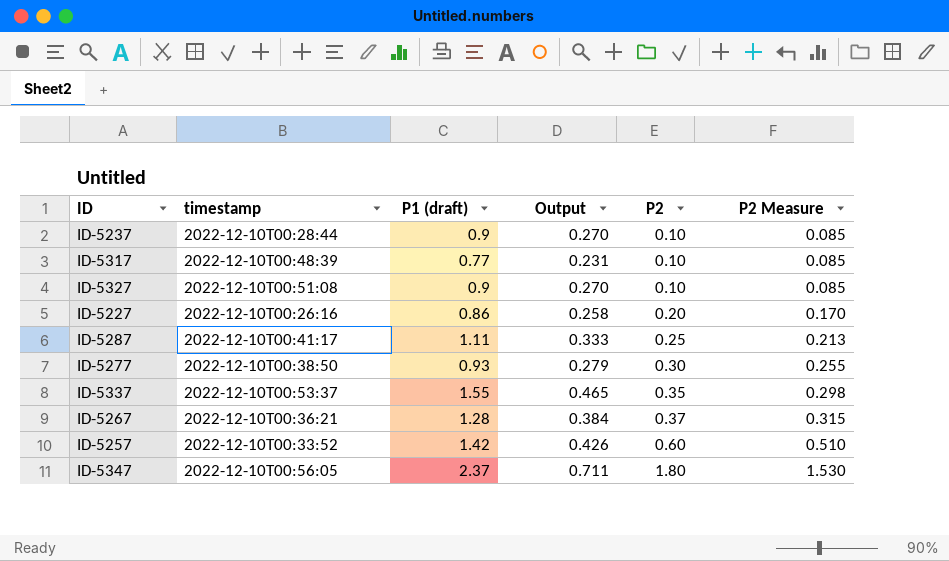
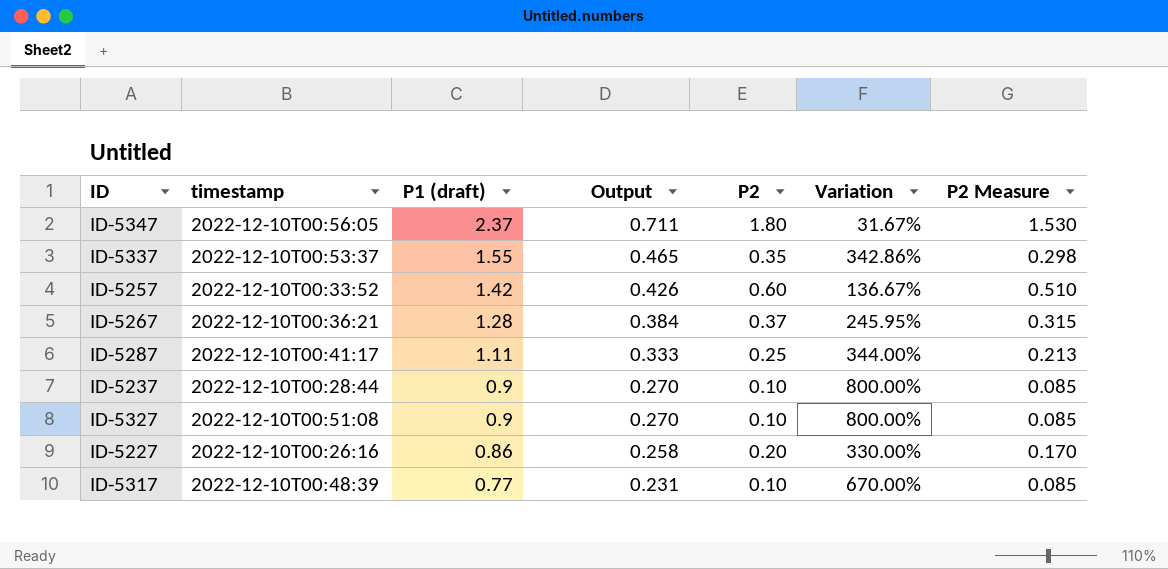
row order: P2 ascending -> P1 (draft) descending
column Variation | formula: none -> ([P1 (draft)] - [P2]) / [P2]
row ID-5277: 2022-12-10T00:38:50 | 0.93 | 0.279 | 0.30 | 0.255 -> none

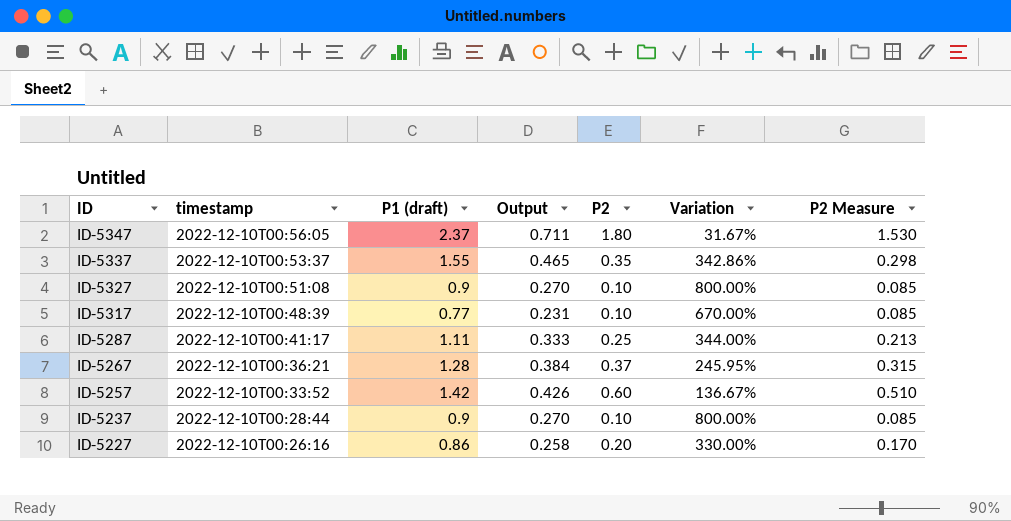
row order: P1 (draft) descending -> ID descending

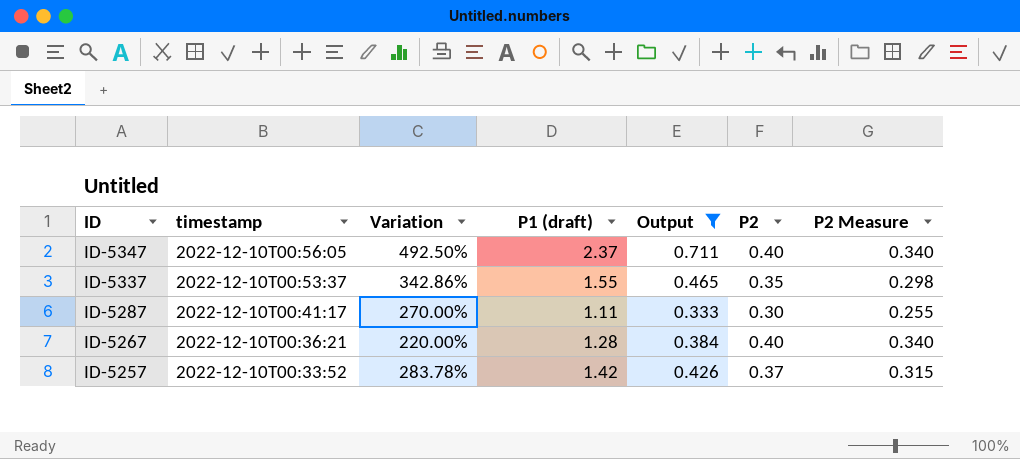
filter: none -> Output >= 0.333
column Variation | position: 6 -> 3
ID-5347 | Variation: 31.67% -> 492.50%
ID-5347 | P2: 1.80 -> 0.40
ID-5347 | P2 Measure: 1.530 -> 0.340
ID-5287 | Variation: 344.00% -> 270.00%
ID-5287 | P2: 0.25 -> 0.30
ID-5287 | P2 Measure: 0.213 -> 0.255
ID-5267 | Variation: 245.95% -> 220.00%
ID-5267 | P2: 0.37 -> 0.40
ID-5267 | P2 Measure: 0.315 -> 0.340
ID-5257 | Variation: 136.67% -> 283.78%
ID-5257 | P2: 0.60 -> 0.37
ID-5257 | P2 Measure: 0.510 -> 0.315

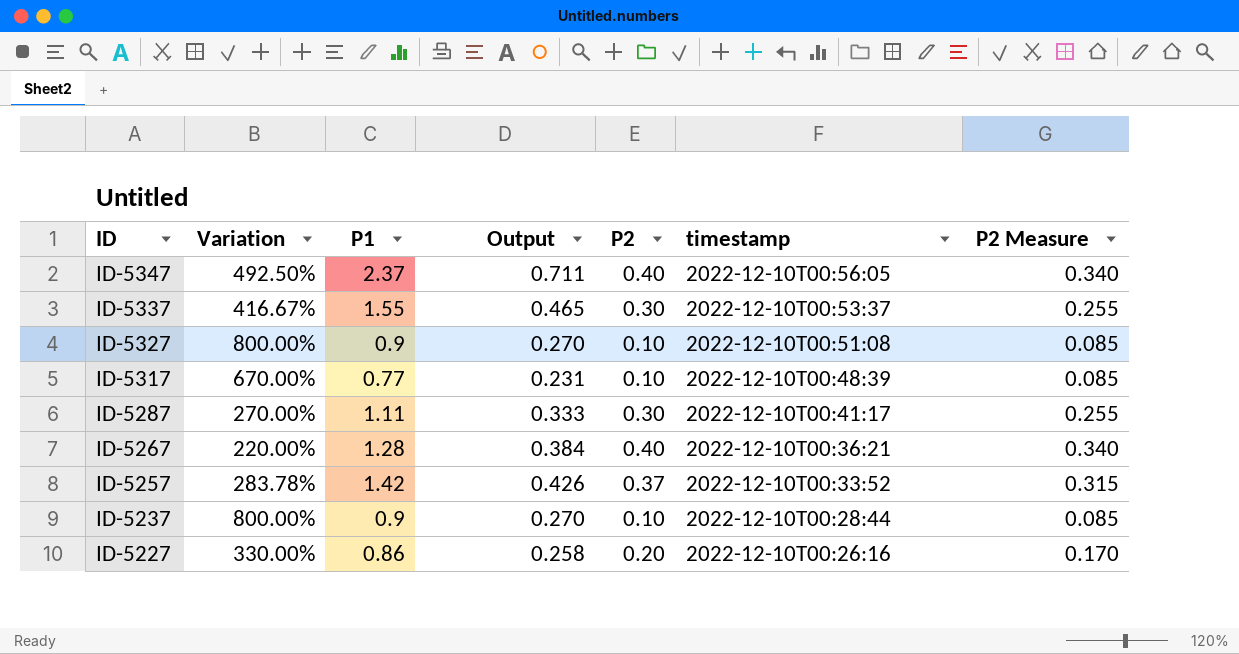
filter: Output >= 0.333 -> none
column name: P1 (draft) -> P1
column timestamp | position: 2 -> 6
ID-5337 | Variation: 342.86% -> 416.67%
ID-5337 | P2: 0.35 -> 0.30
ID-5337 | P2 Measure: 0.298 -> 0.255

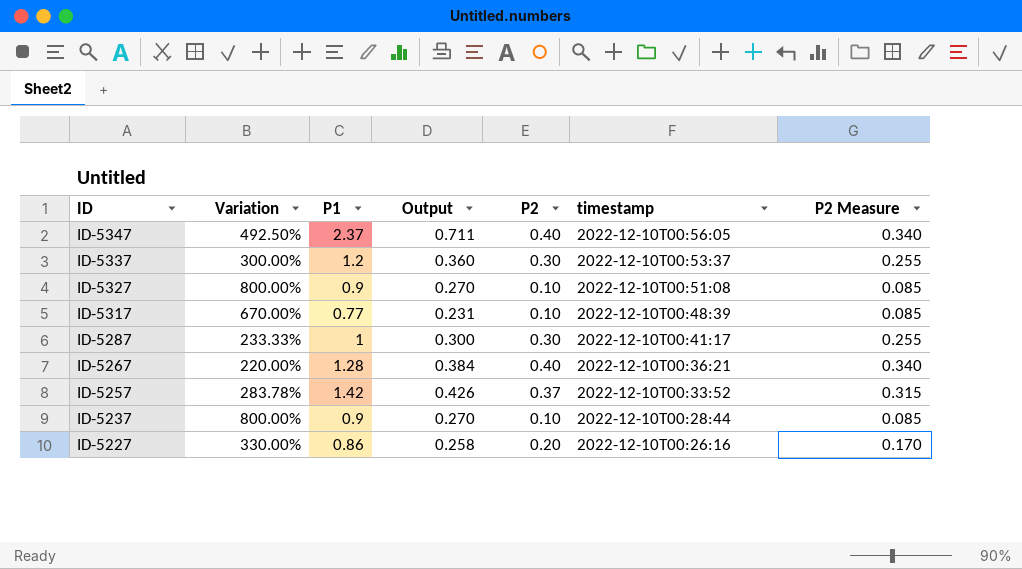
ID-5337 | Variation: 416.67% -> 300.00%
ID-5337 | P1: 1.55 -> 1.2
ID-5337 | Output: 0.465 -> 0.360
ID-5287 | Variation: 270.00% -> 233.33%
ID-5287 | P1: 1.11 -> 1
ID-5287 | Output: 0.333 -> 0.300

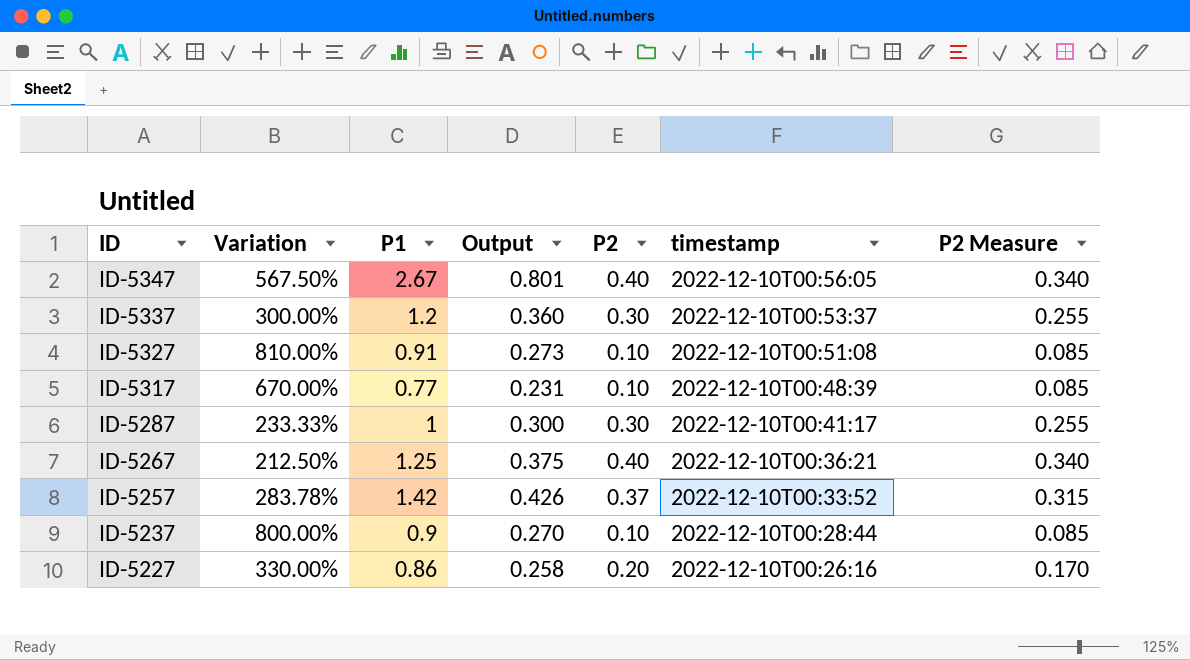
ID-5347 | Variation: 492.50% -> 567.50%
ID-5347 | P1: 2.37 -> 2.67
ID-5347 | Output: 0.711 -> 0.801
ID-5327 | Variation: 800.00% -> 810.00%
ID-5327 | P1: 0.9 -> 0.91
ID-5327 | Output: 0.270 -> 0.273
ID-5267 | Variation: 220.00% -> 212.50%
ID-5267 | P1: 1.28 -> 1.25
ID-5267 | Output: 0.384 -> 0.375

